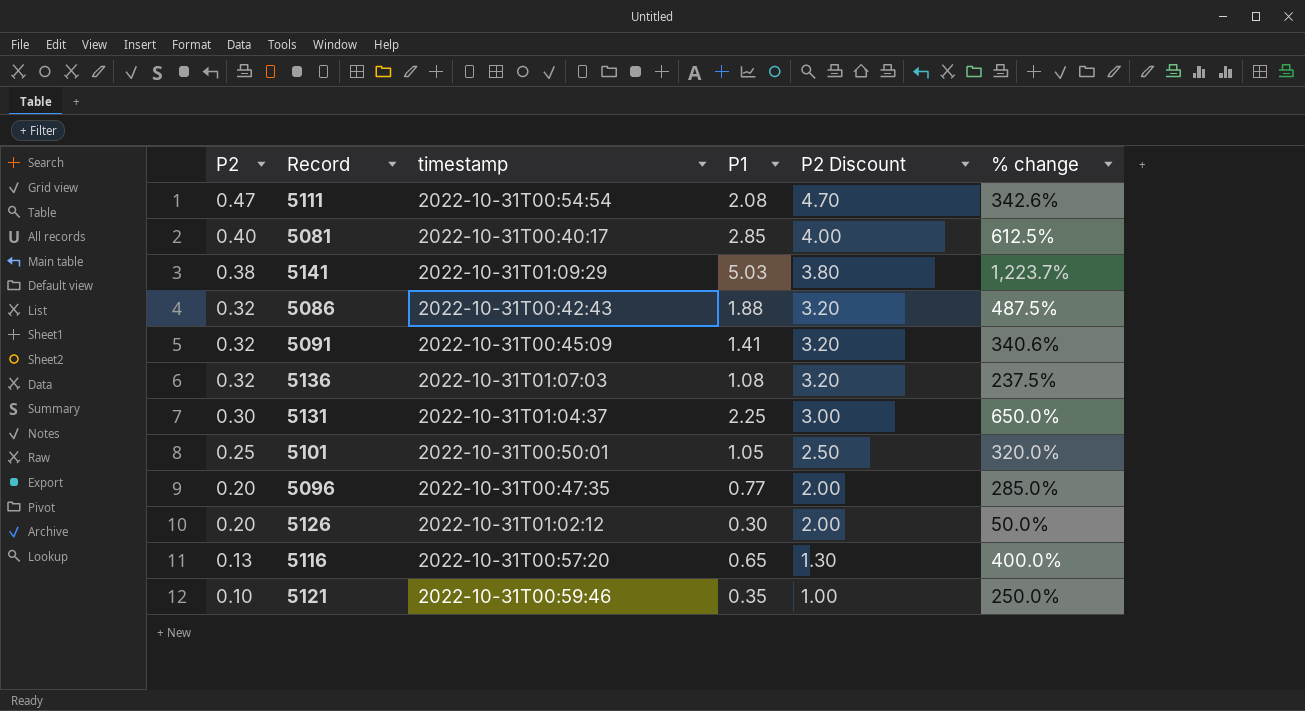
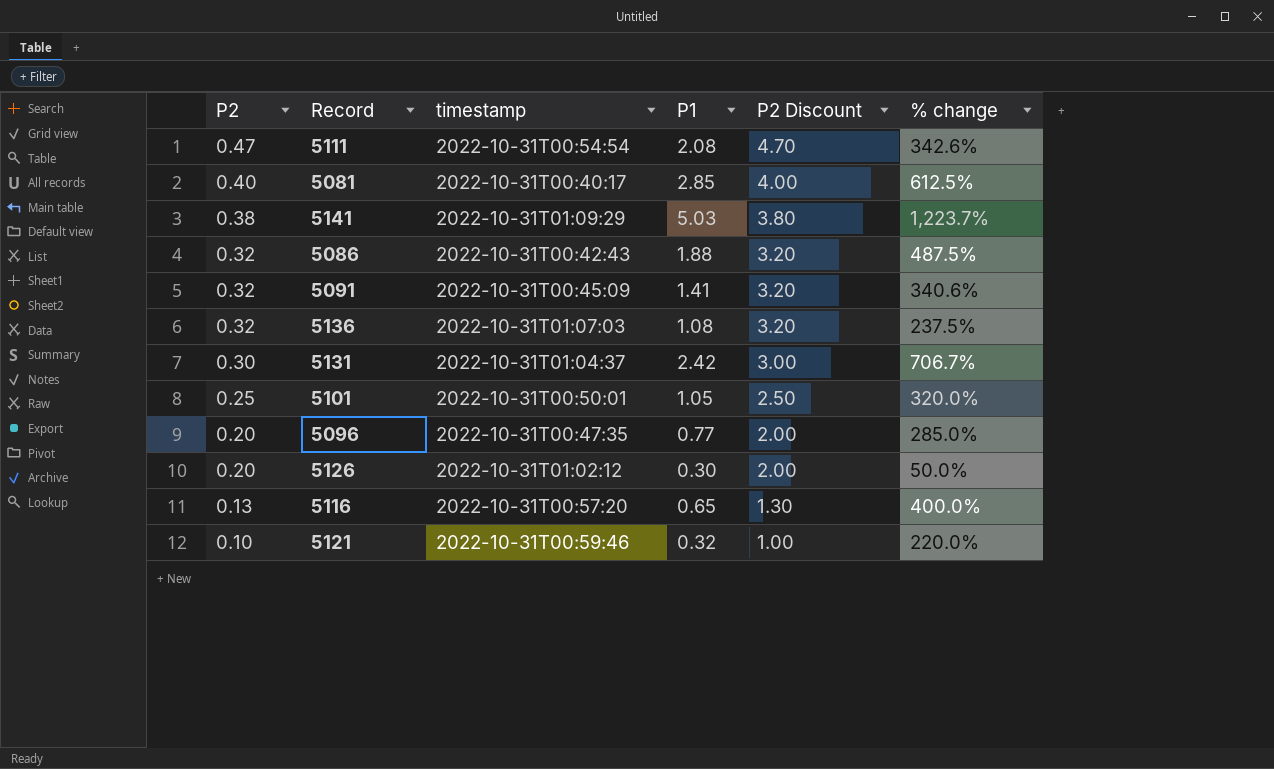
5131 | P1: 2.25 -> 2.42
5131 | % change: 650.0% -> 706.7%
5121 | P1: 0.35 -> 0.32
5121 | % change: 250.0% -> 220.0%

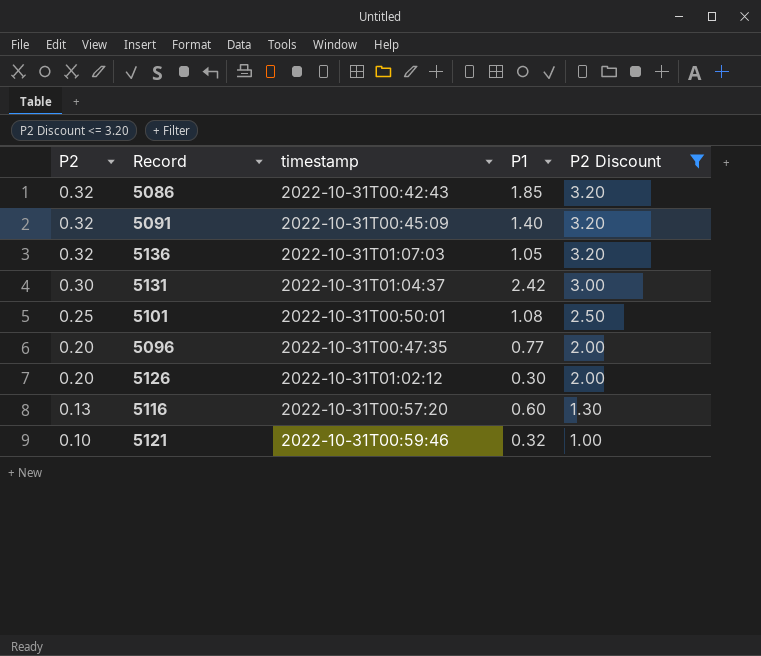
filter: none -> P2 Discount <= 3.20
column % change | formula: ([P1] - [P2]) / [P2] -> none
5086 | P1: 1.88 -> 1.85
5091 | P1: 1.41 -> 1.40
5136 | P1: 1.08 -> 1.05
5101 | P1: 1.05 -> 1.08
5116 | P1: 0.65 -> 0.60

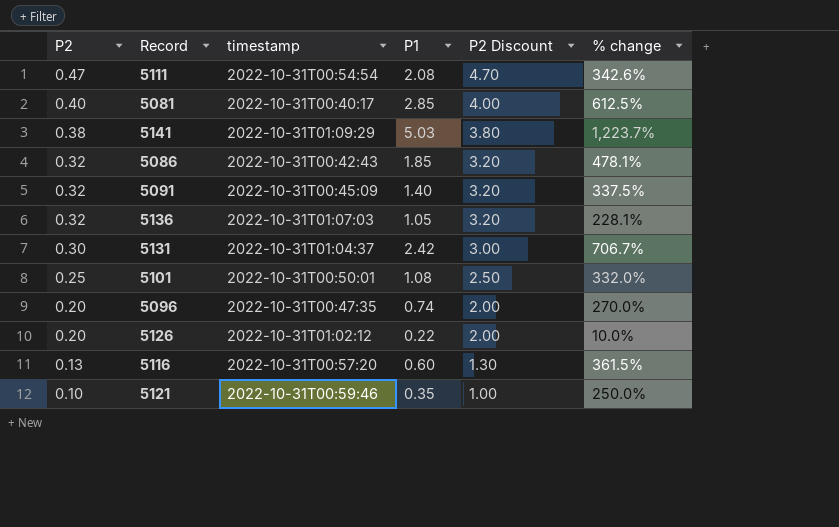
filter: P2 Discount <= 3.20 -> none
column % change | formula: none -> ([P1] - [P2]) / [P2]
5096 | P1: 0.77 -> 0.74
5126 | P1: 0.30 -> 0.22
5121 | P1: 0.32 -> 0.35

